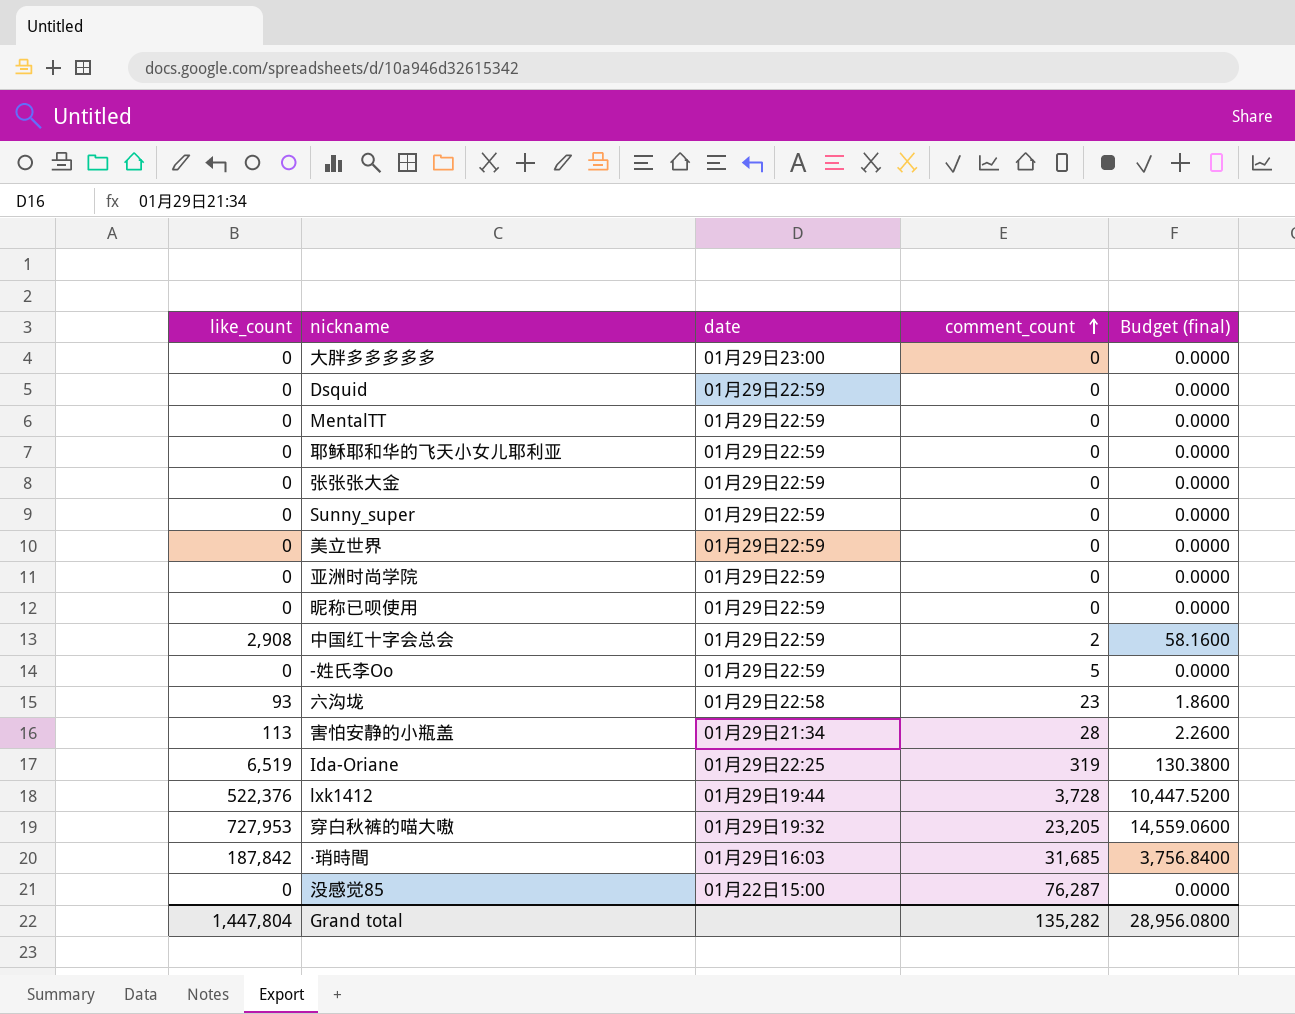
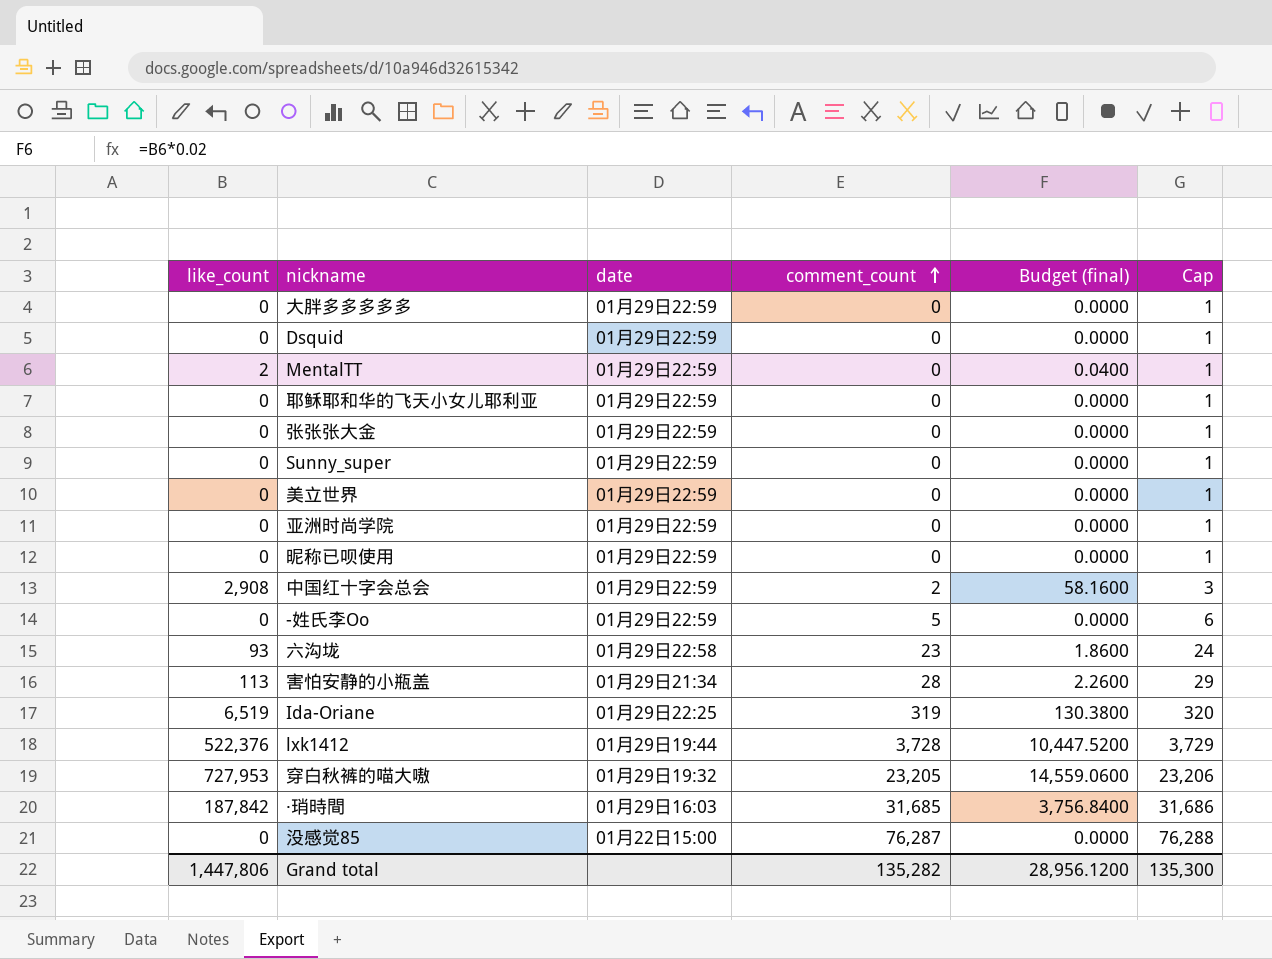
column Cap | formula: none -> [comment_count] + 1
大胖多多多多多 | date: 01月29日23:00 -> 01月29日22:59
MentalTT | like_count: 0 -> 2
MentalTT | Budget (final): 0.0000 -> 0.0400
Grand total | like_count: 1,447,804 -> 1,447,806
Grand total | Budget (final): 28,956.0800 -> 28,956.1200

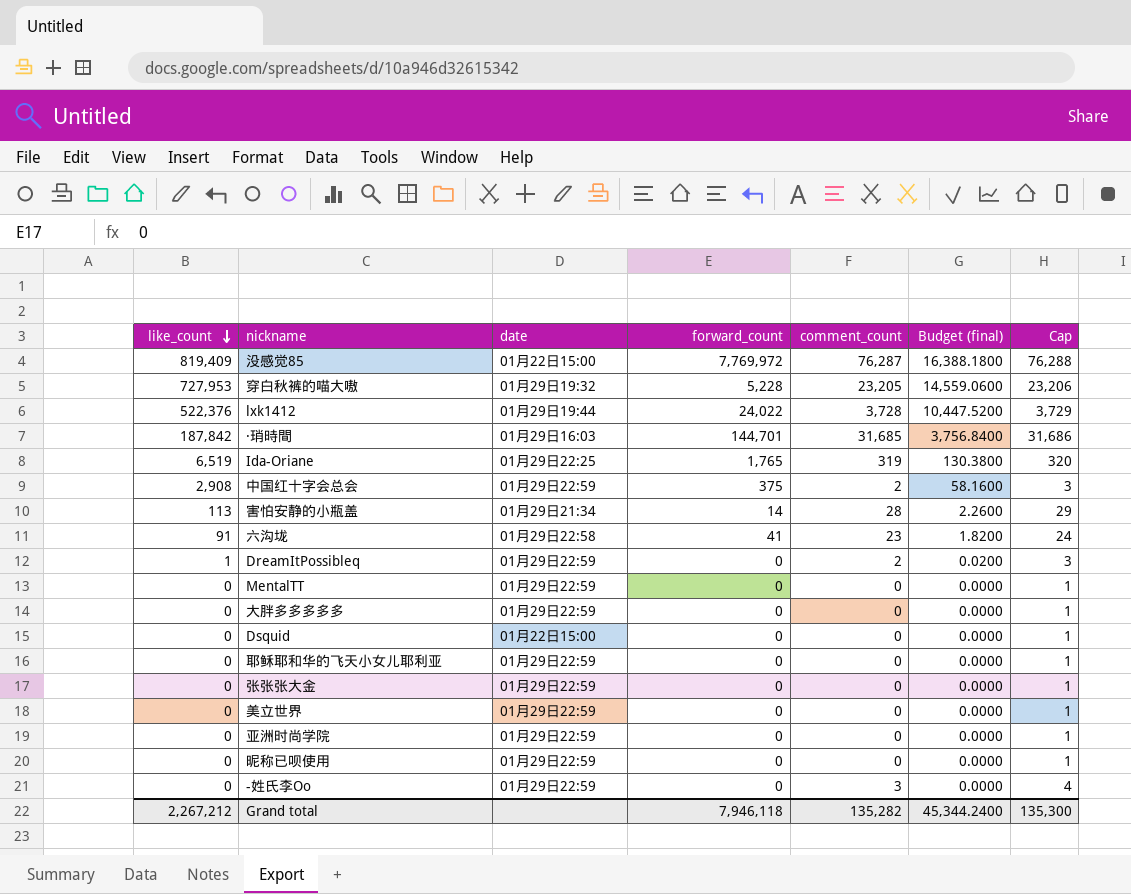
row order: comment_count ascending -> like_count descending
column forward_count | position: none -> 4
row Sunny_super: 0 | 01月29日22:59 | 0 | 0.0000 | 1 -> none
没感觉85 | like_count: 0 -> 819,409
没感觉85 | Budget (final): 0.0000 -> 16,388.1800
六沟垅 | like_count: 93 -> 91
六沟垅 | Budget (final): 1.8600 -> 1.8200
row DreamItPossibleq: none -> 1 | 01月29日22:59 | 0 | 2 | 0.0200 | 3
MentalTT | like_count: 2 -> 0
MentalTT | Budget (final): 0.0400 -> 0.0000
Dsquid | date: 01月29日22:59 -> 01月22日15:00
-姓氏李Oo | comment_count: 5 -> 3
-姓氏李Oo | Cap: 6 -> 4
Grand total | like_count: 1,447,806 -> 2,267,212
Grand total | Budget (final): 28,956.1200 -> 45,344.2400

